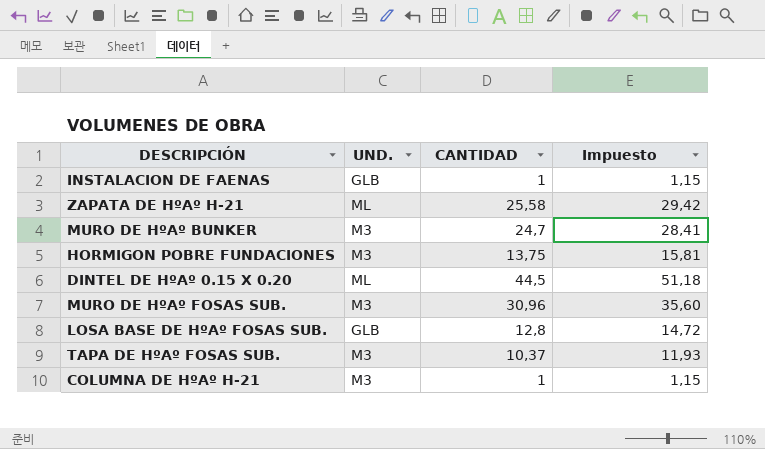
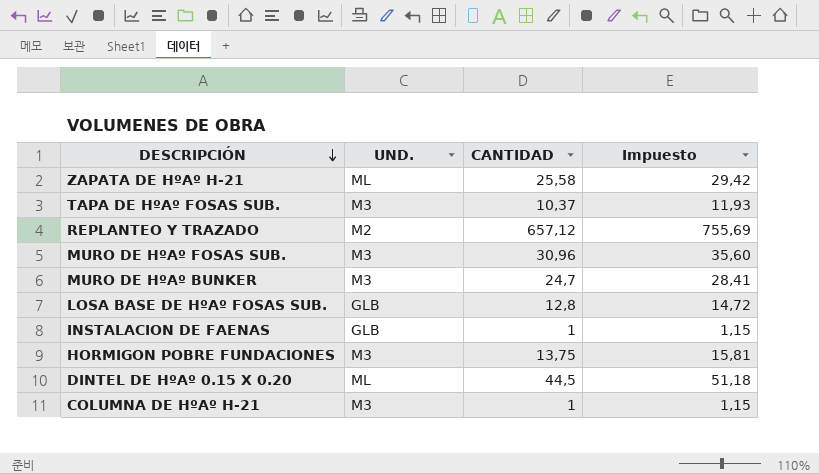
row order: none -> DESCRIPCIÓN descending
row REPLANTEO Y TRAZADO: none -> M2 | 657,12 | 755,69

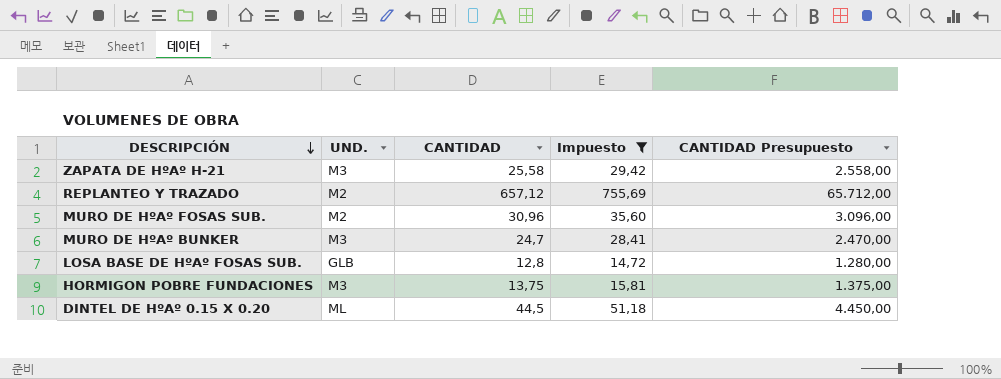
filter: none -> Impuesto >= 14,72
column CANTIDAD Presupuesto | formula: none -> [CANTIDAD] * 100
ZAPATA DE HºAº H-21 | UND.: ML -> M3
MURO DE HºAº FOSAS SUB. | UND.: M3 -> M2

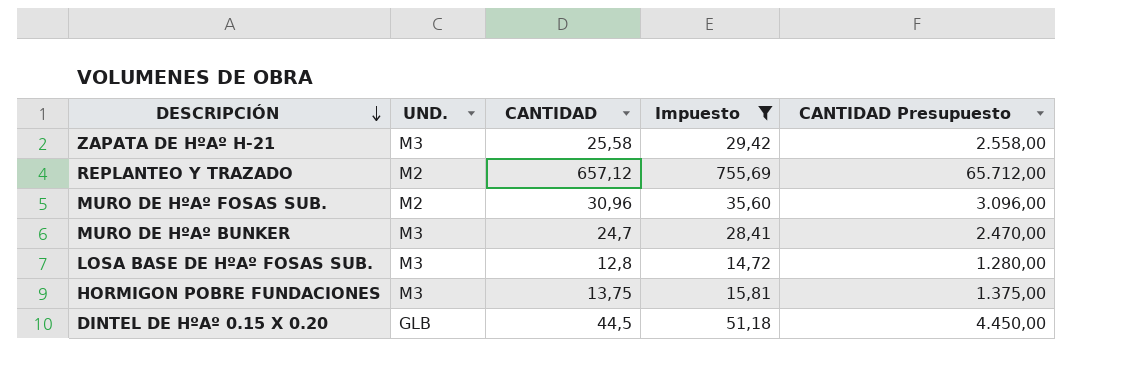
LOSA BASE DE HºAº FOSAS SUB. | UND.: GLB -> M3
DINTEL DE HºAº 0.15 X 0.20 | UND.: ML -> GLB

